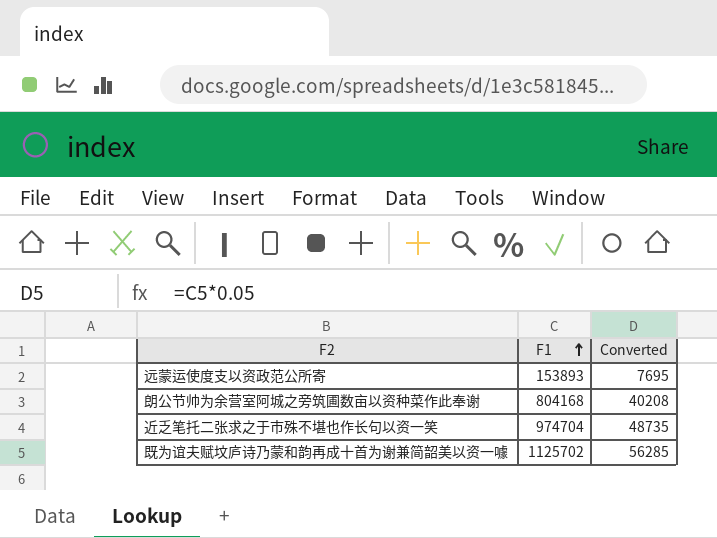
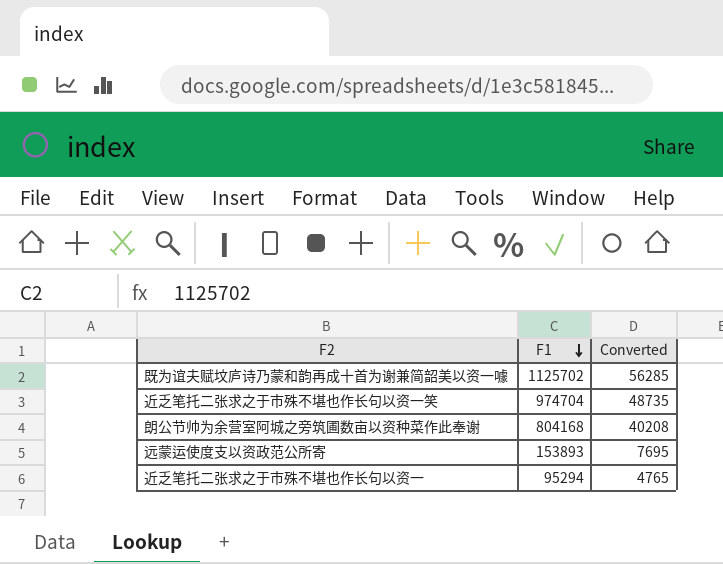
row order: F1 ascending -> F1 descending
row 近乏笔托二张求之于市殊不堪也作长句以资一: none -> 95294 | 4765

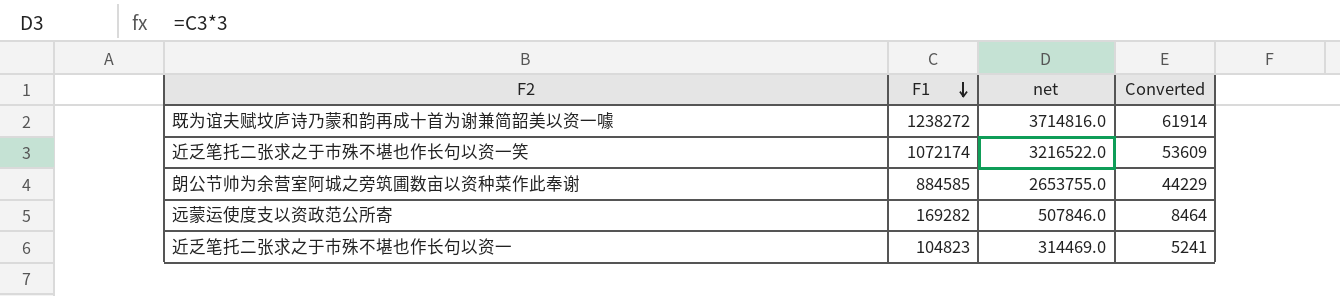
column net | formula: none -> [F1] * 3
既为谊夫赋坟庐诗乃蒙和韵再成十首为谢兼简韶美以资一噱 | F1: 1125702 -> 1238272
既为谊夫赋坟庐诗乃蒙和韵再成十首为谢兼简韶美以资一噱 | Converted: 56285 -> 61914
近乏笔托二张求之于市殊不堪也作长句以资一笑 | F1: 974704 -> 1072174
近乏笔托二张求之于市殊不堪也作长句以资一笑 | Converted: 48735 -> 53609
朗公节帅为余营室阿城之旁筑圃数亩以资种菜作此奉谢 | F1: 804168 -> 884585
朗公节帅为余营室阿城之旁筑圃数亩以资种菜作此奉谢 | Converted: 40208 -> 44229
远蒙运使度支以资政范公所寄 | F1: 153893 -> 169282
远蒙运使度支以资政范公所寄 | Converted: 7695 -> 8464
近乏笔托二张求之于市殊不堪也作长句以资一 | F1: 95294 -> 104823
近乏笔托二张求之于市殊不堪也作长句以资一 | Converted: 4765 -> 5241

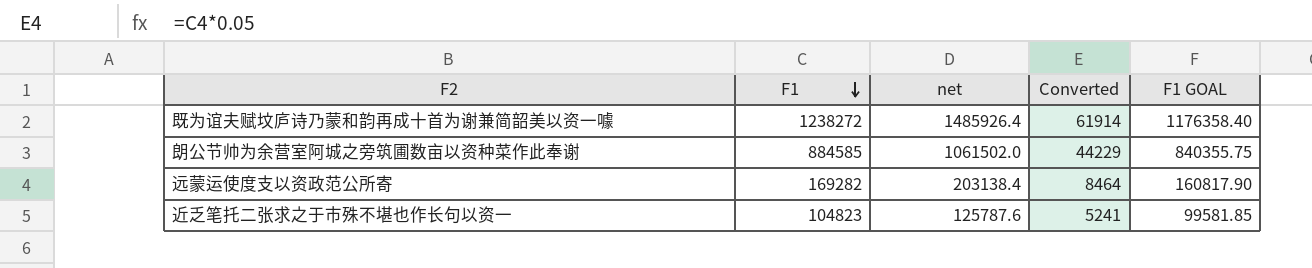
column net | formula: [F1] * 3 -> [F1] * 1.2
column F1 GOAL | formula: none -> [F1] * 0.95
row 近乏笔托二张求之于市殊不堪也作长句以资一笑: 1072174 | 3216522.0 | 53609 -> none

